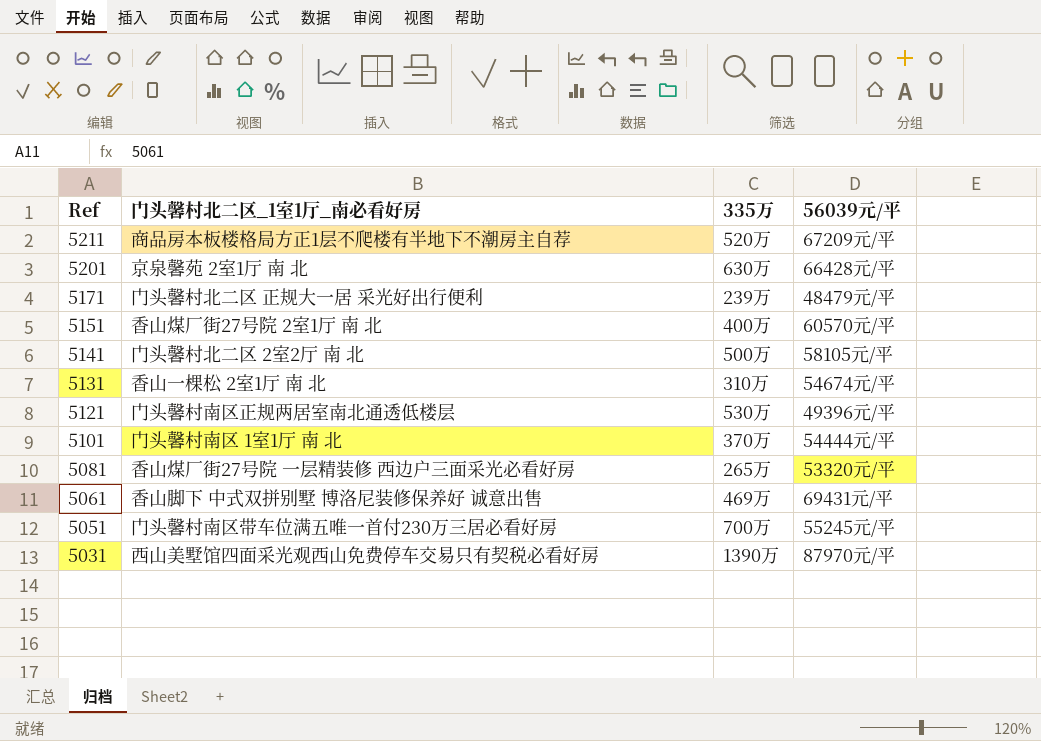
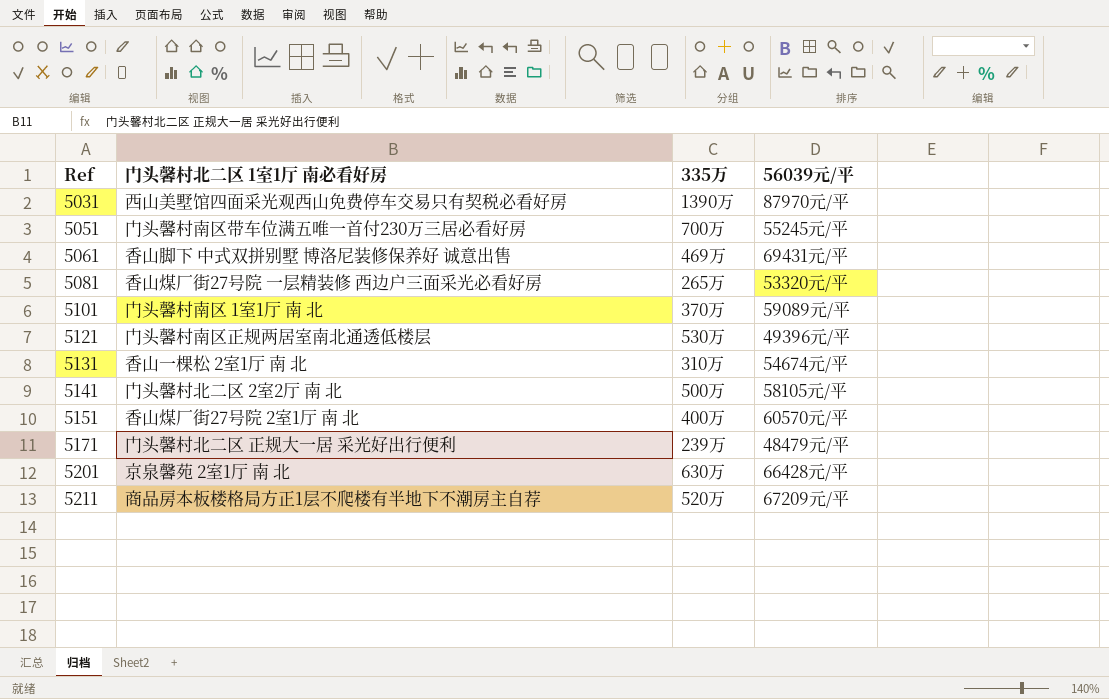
row order: Ref descending -> Ref ascending
column name: 门头馨村北二区_1室1厅_南必看好房 -> 门头馨村北二区 1室1厅 南必看好房
5101 | 56039元/平: 54444元/平 -> 59089元/平

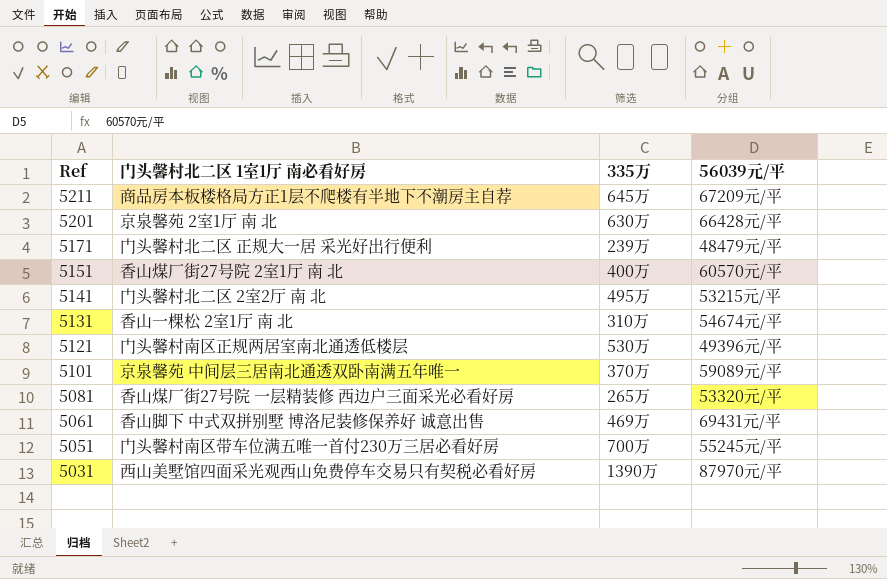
row order: Ref ascending -> Ref descending
5211 | 335万: 520万 -> 645万
5141 | 335万: 500万 -> 495万
5141 | 56039元/平: 58105元/平 -> 53215元/平
5101 | 门头馨村北二区 1室1厅 南必看好房: 门头馨村南区 1室1厅 南 北 -> 京泉馨苑 中间层三居南北通透双卧南满五年唯一

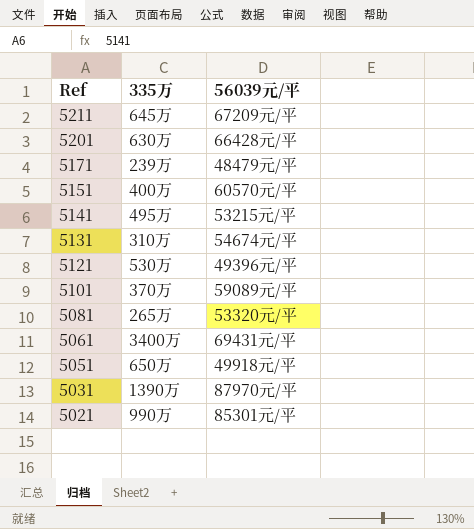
column 门头馨村北二区 1室1厅 南必看好房 | position: 2 -> none
5061 | 335万: 469万 -> 3400万
5051 | 335万: 700万 -> 650万
5051 | 56039元/平: 55245元/平 -> 49918元/平
row 5021: none -> 990万 | 85301元/平

